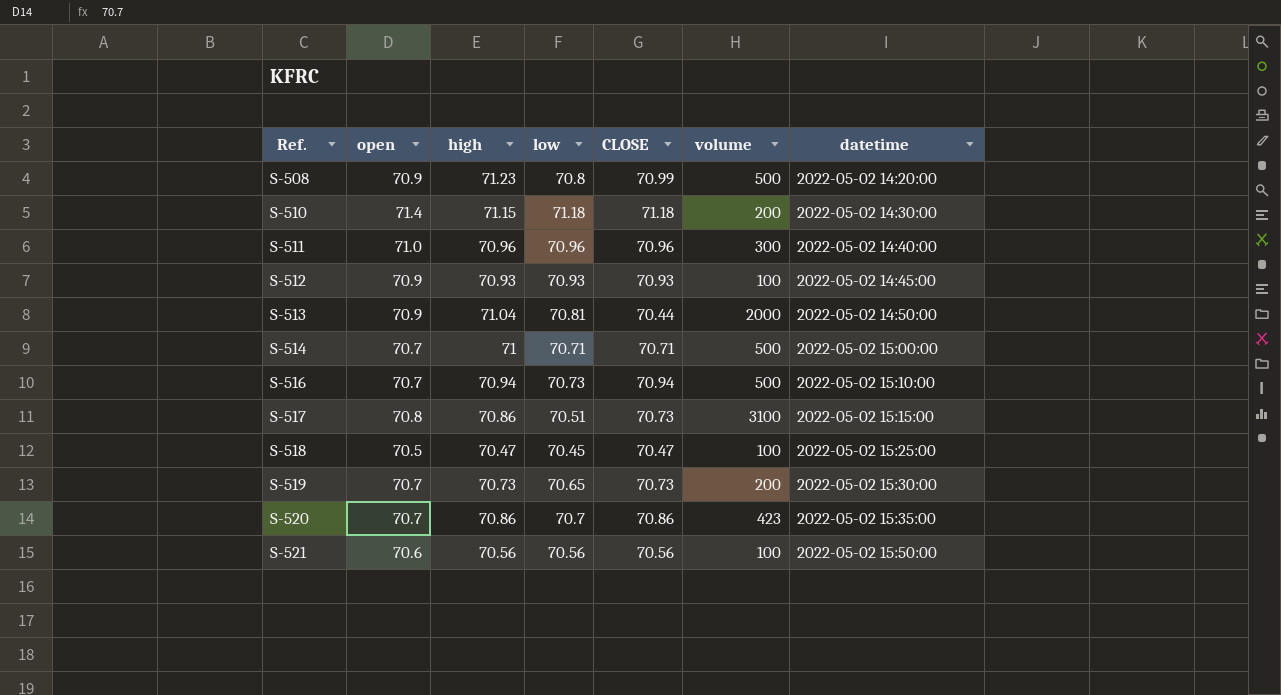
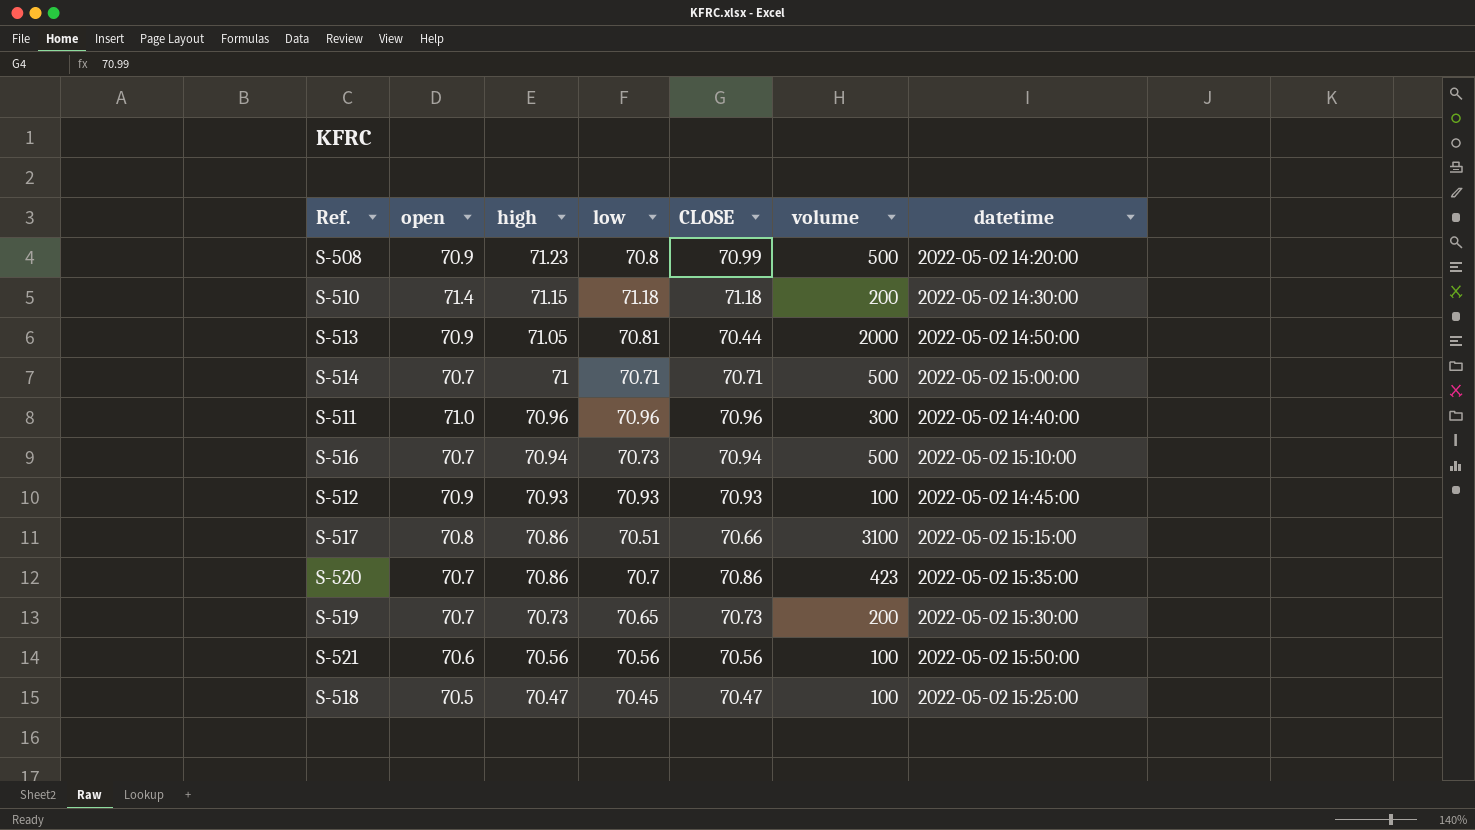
row order: Ref. ascending -> high descending
S-513 | high: 71.04 -> 71.05
S-517 | CLOSE: 70.73 -> 70.66

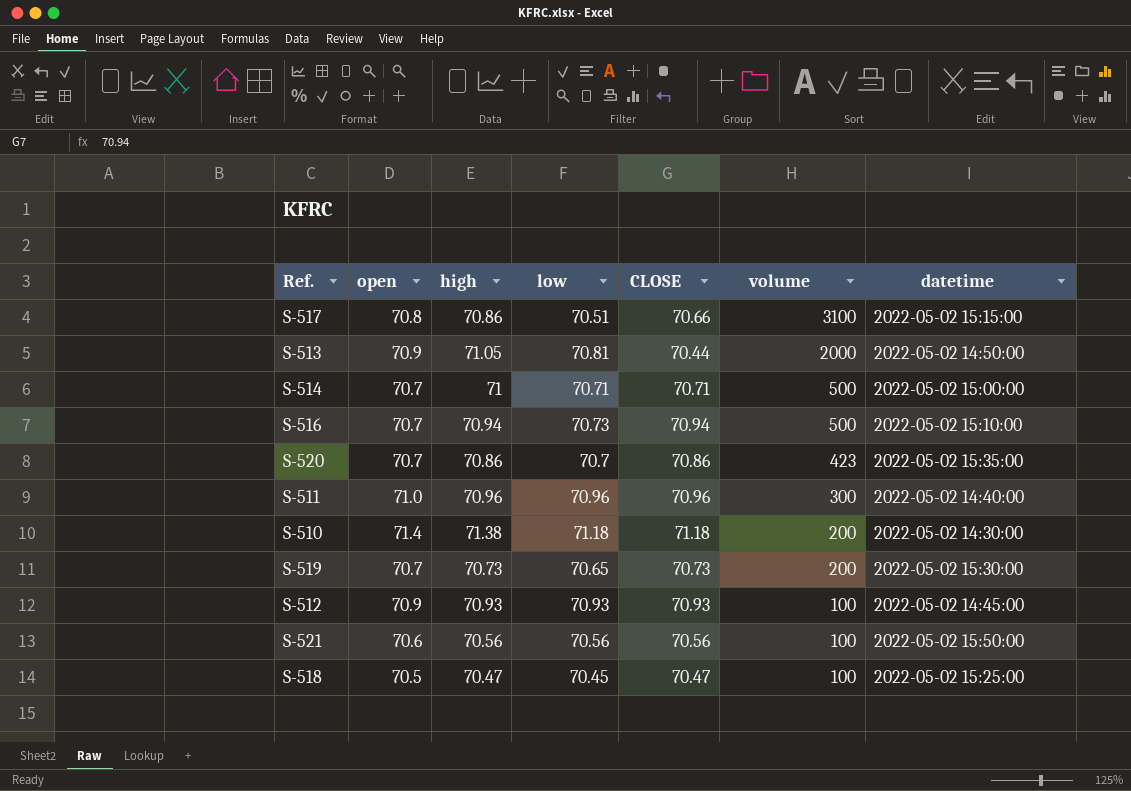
row order: high descending -> volume descending
row S-508: 70.9 | 71.23 | 70.8 | 70.99 | 500 | 2022-05-02 14:20:00 -> none
S-510 | high: 71.15 -> 71.38

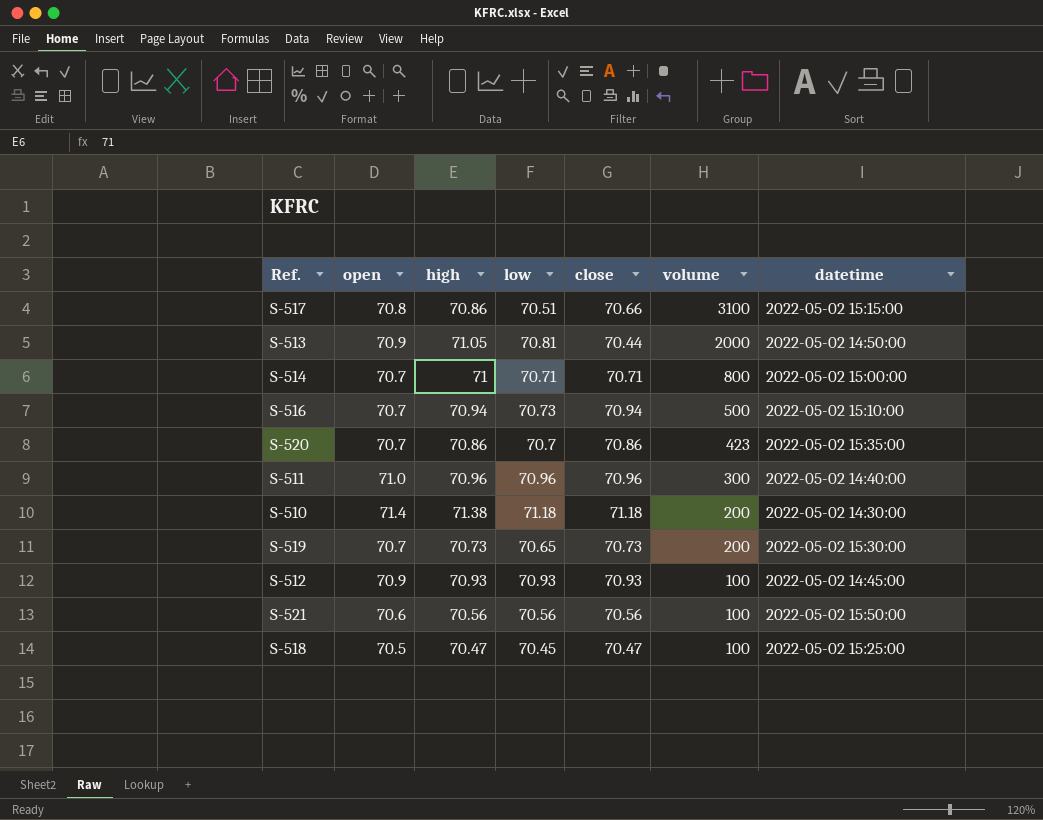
column name: CLOSE -> close
S-514 | volume: 500 -> 800

